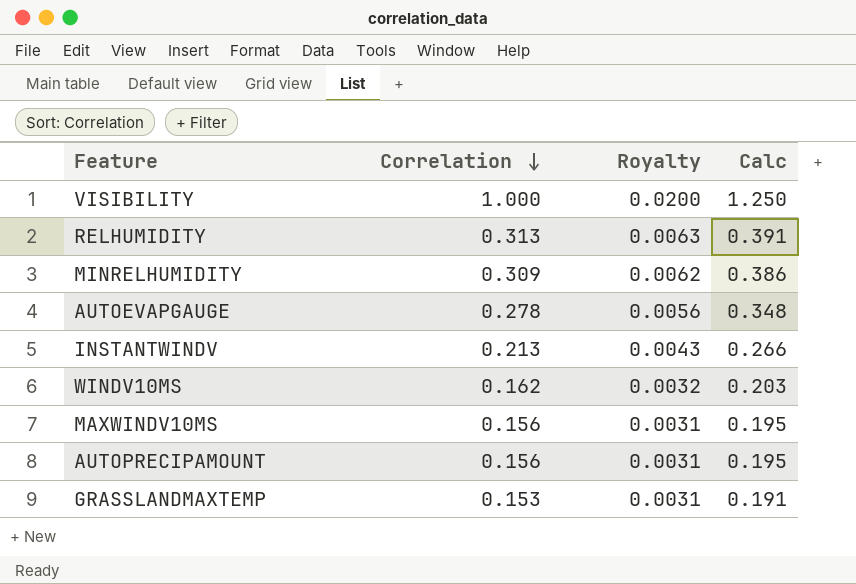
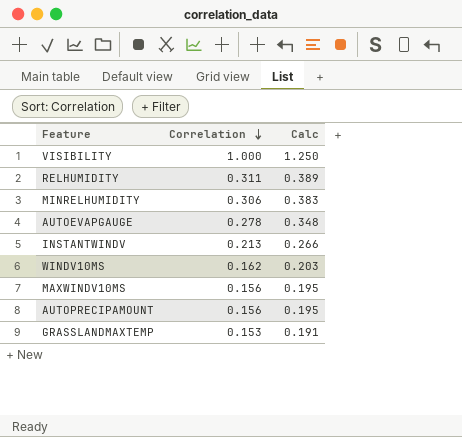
column Royalty | formula: [Correlation] * 0.02 -> none
RELHUMIDITY | Correlation: 0.313 -> 0.311
RELHUMIDITY | Calc: 0.391 -> 0.389
MINRELHUMIDITY | Correlation: 0.309 -> 0.306
MINRELHUMIDITY | Calc: 0.386 -> 0.383

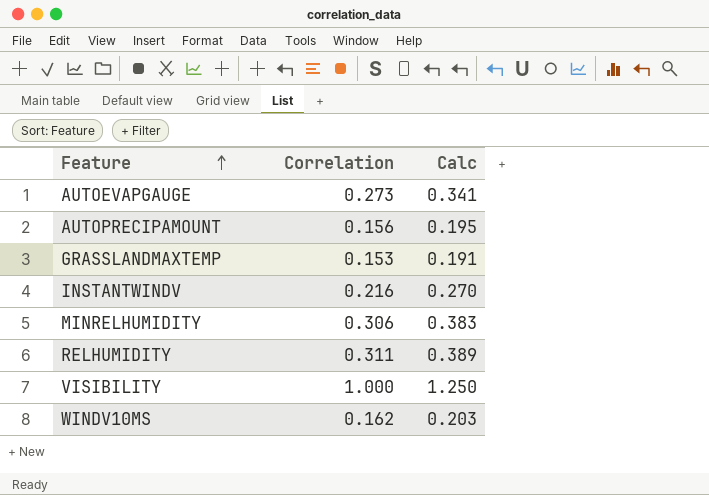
row order: Correlation descending -> Feature ascending
row MAXWINDV10MS: 0.156 | 0.195 -> none
AUTOEVAPGAUGE | Correlation: 0.278 -> 0.273
AUTOEVAPGAUGE | Calc: 0.348 -> 0.341
INSTANTWINDV | Correlation: 0.213 -> 0.216
INSTANTWINDV | Calc: 0.266 -> 0.270

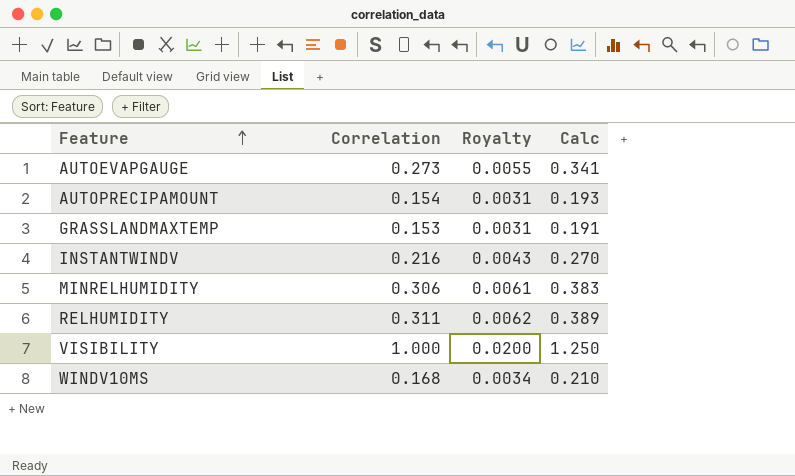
column Royalty | formula: none -> [Correlation] * 0.02
AUTOPRECIPAMOUNT | Correlation: 0.156 -> 0.154
AUTOPRECIPAMOUNT | Calc: 0.195 -> 0.193
WINDV10MS | Correlation: 0.162 -> 0.168
WINDV10MS | Calc: 0.203 -> 0.210

